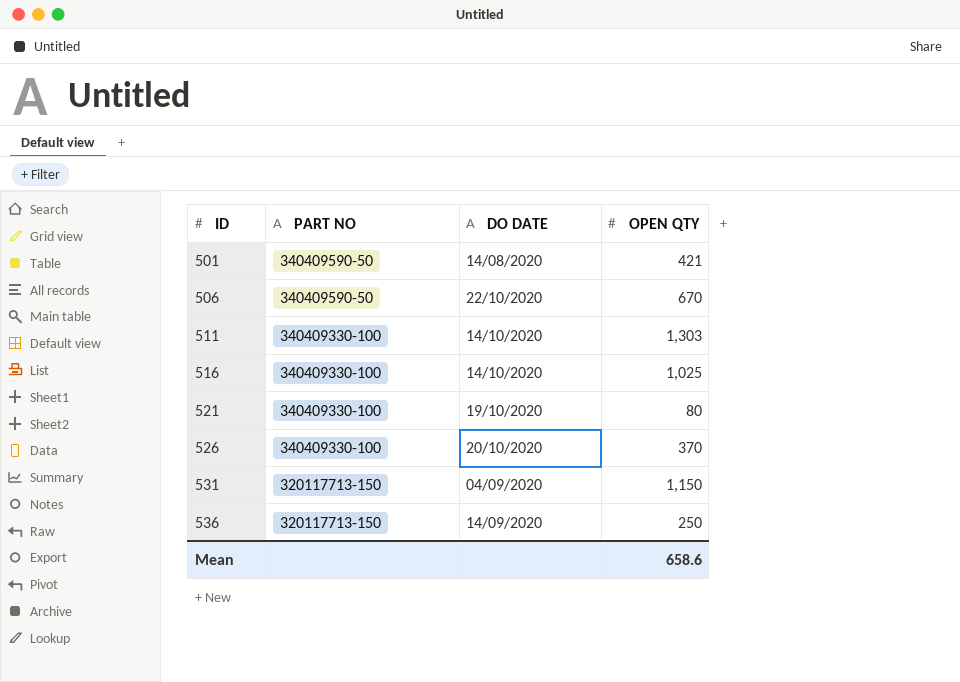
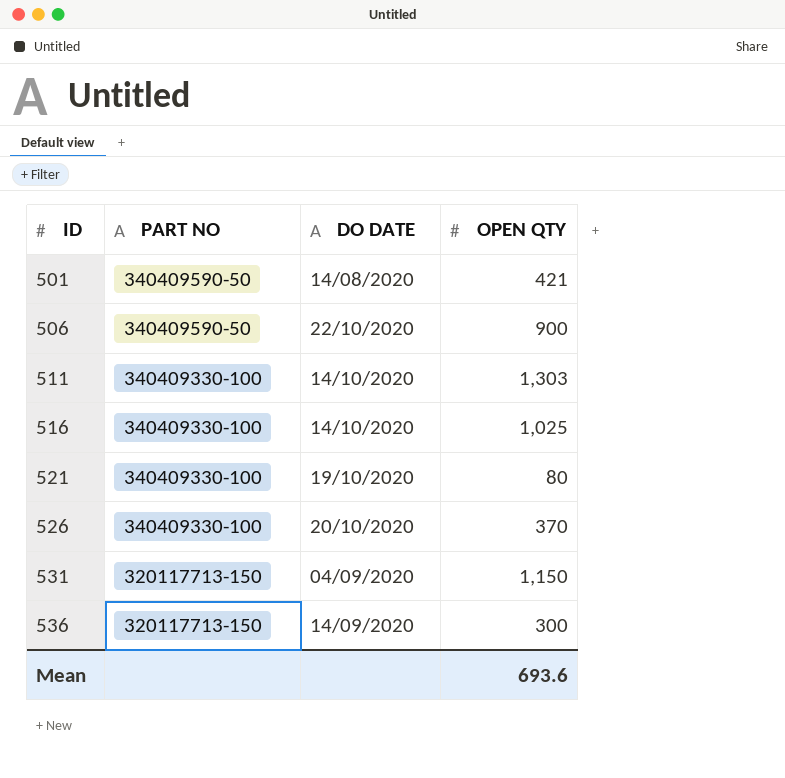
506 | OPEN QTY: 670 -> 900
536 | OPEN QTY: 250 -> 300
Mean | OPEN QTY: 658.6 -> 693.6

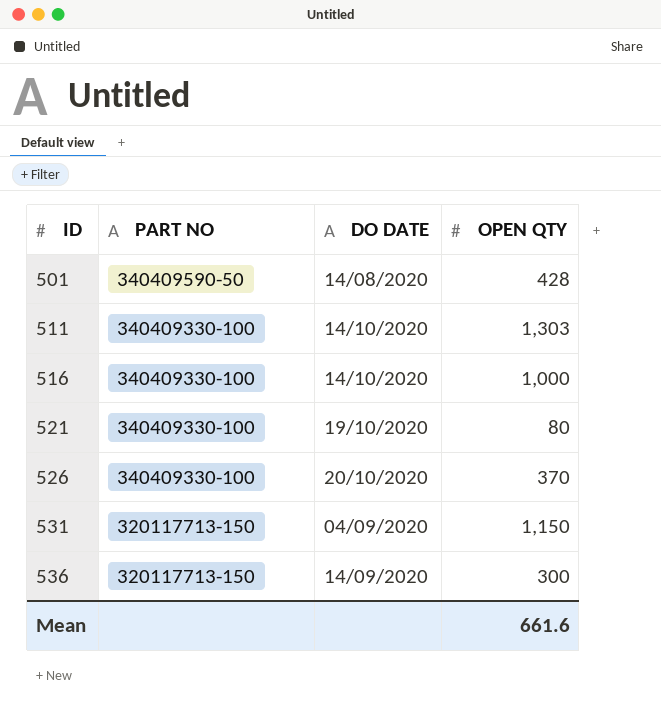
row 506: 340409590-50 | 22/10/2020 | 900 -> none
501 | OPEN QTY: 421 -> 428
516 | OPEN QTY: 1,025 -> 1,000
Mean | OPEN QTY: 693.6 -> 661.6

